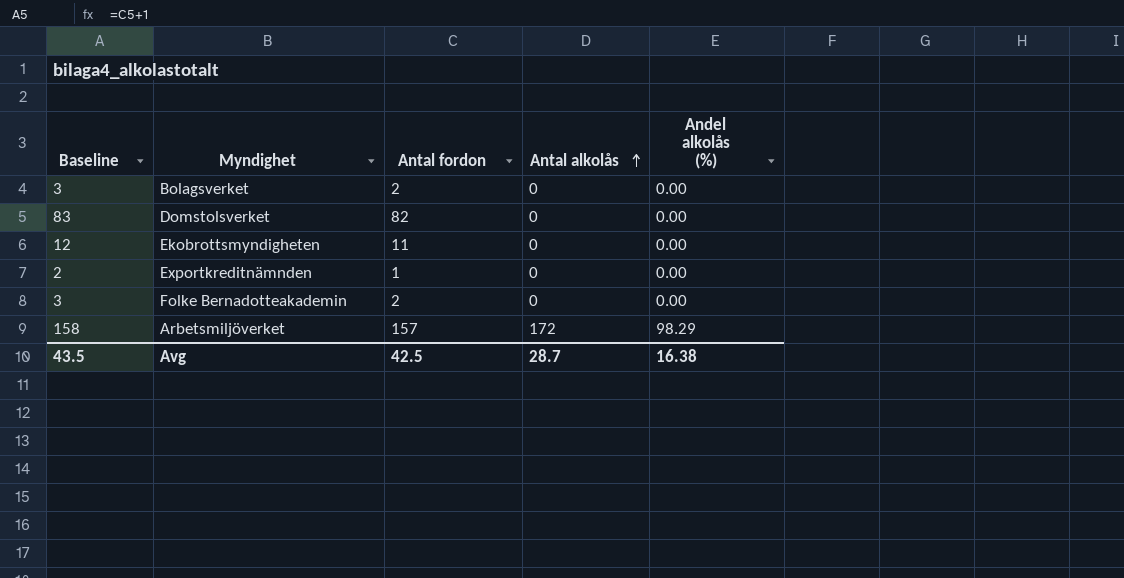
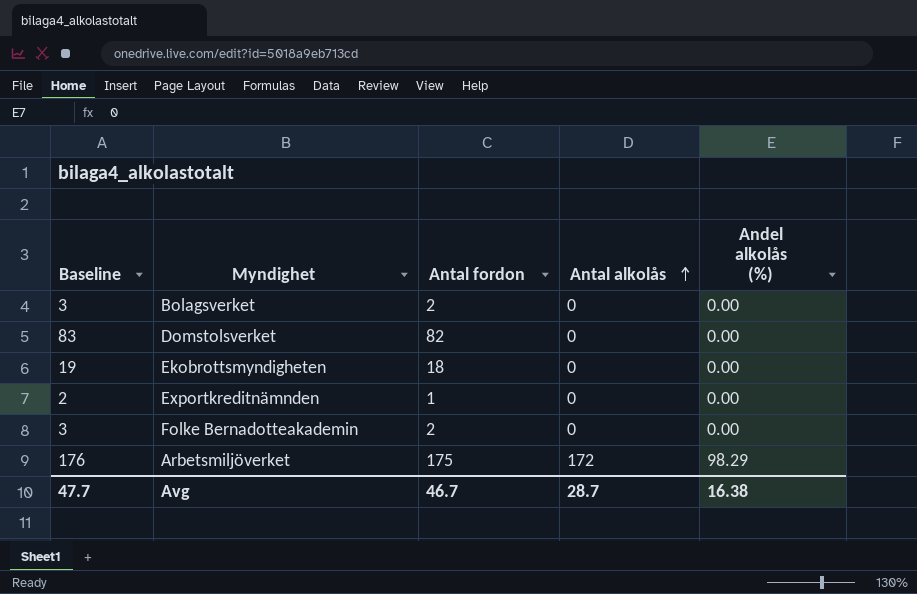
Ekobrottsmyndigheten | Baseline: 12 -> 19
Ekobrottsmyndigheten | Antal fordon: 11 -> 18
Arbetsmiljöverket | Baseline: 158 -> 176
Arbetsmiljöverket | Antal fordon: 157 -> 175
Avg | Baseline: 43.5 -> 47.7
Avg | Antal fordon: 42.5 -> 46.7

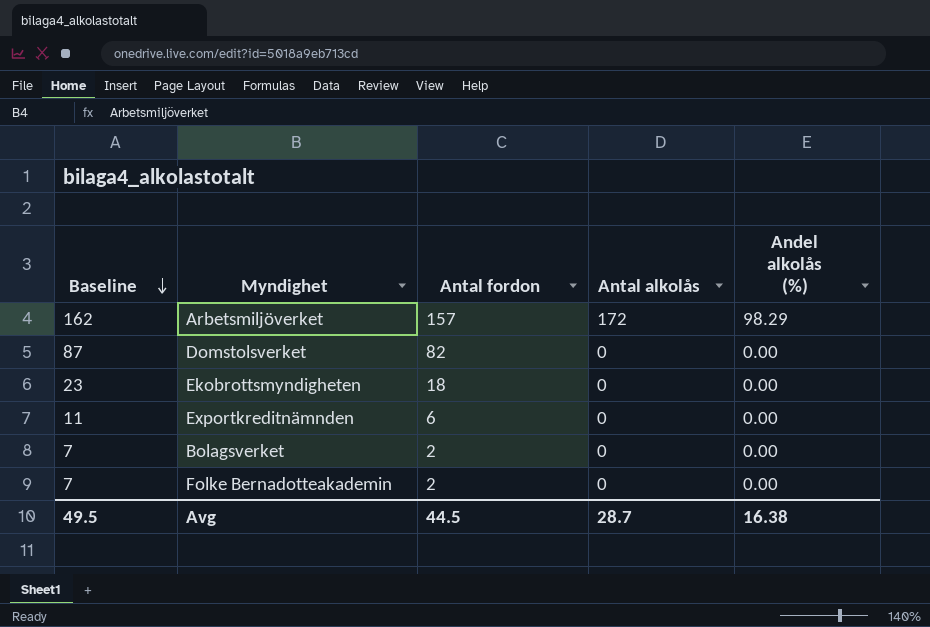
row order: Antal alkolås ascending -> Baseline descending
column Baseline | formula: [Antal fordon] + 1 -> [Antal fordon] + 5
Arbetsmiljöverket | Antal fordon: 175 -> 157
Exportkreditnämnden | Antal fordon: 1 -> 6
Avg | Baseline: 47.7 -> 49.5
Avg | Antal fordon: 46.7 -> 44.5

